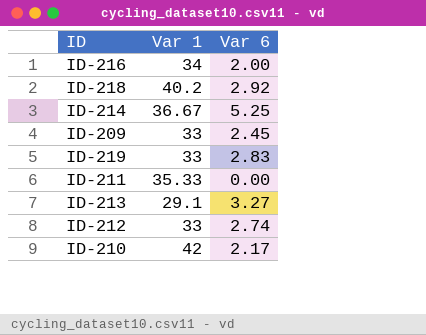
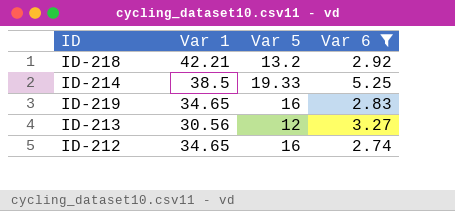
filter: none -> Var 6 >= 2.74
column Var 5 | position: none -> 3
ID-218 | Var 1: 40.2 -> 42.21
ID-214 | Var 1: 36.67 -> 38.5
ID-219 | Var 1: 33 -> 34.65
ID-213 | Var 1: 29.1 -> 30.56
ID-212 | Var 1: 33 -> 34.65

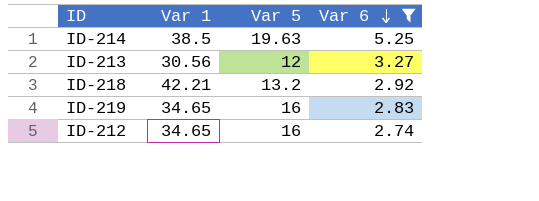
row order: none -> Var 6 descending
ID-214 | Var 5: 19.33 -> 19.63

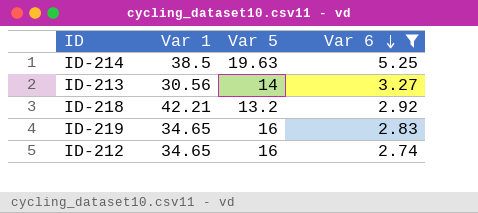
ID-213 | Var 5: 12 -> 14

